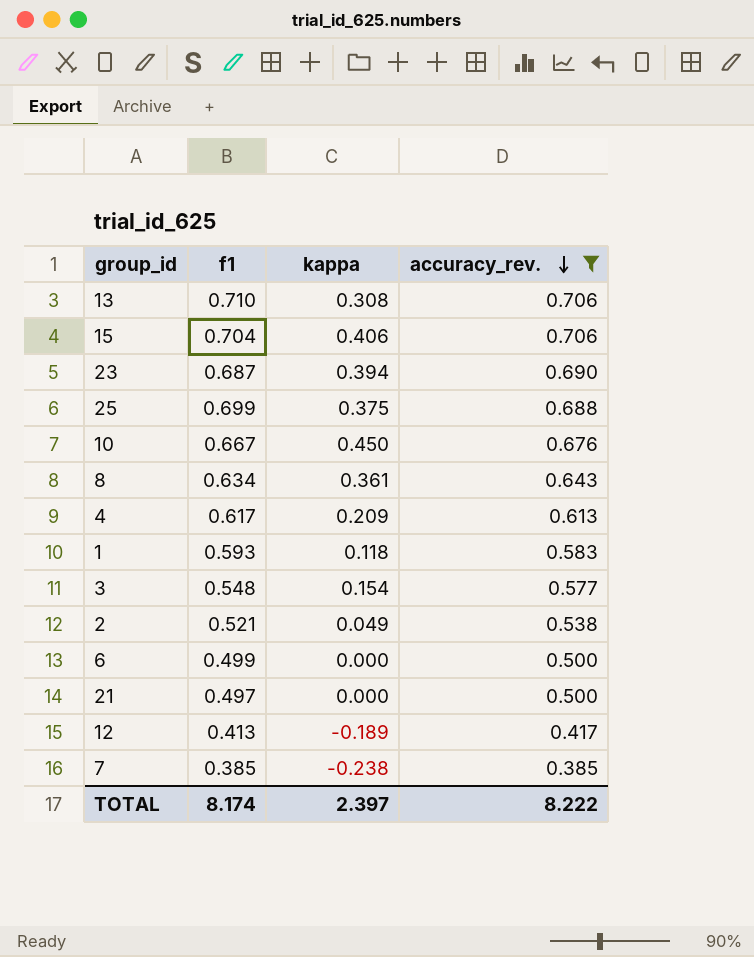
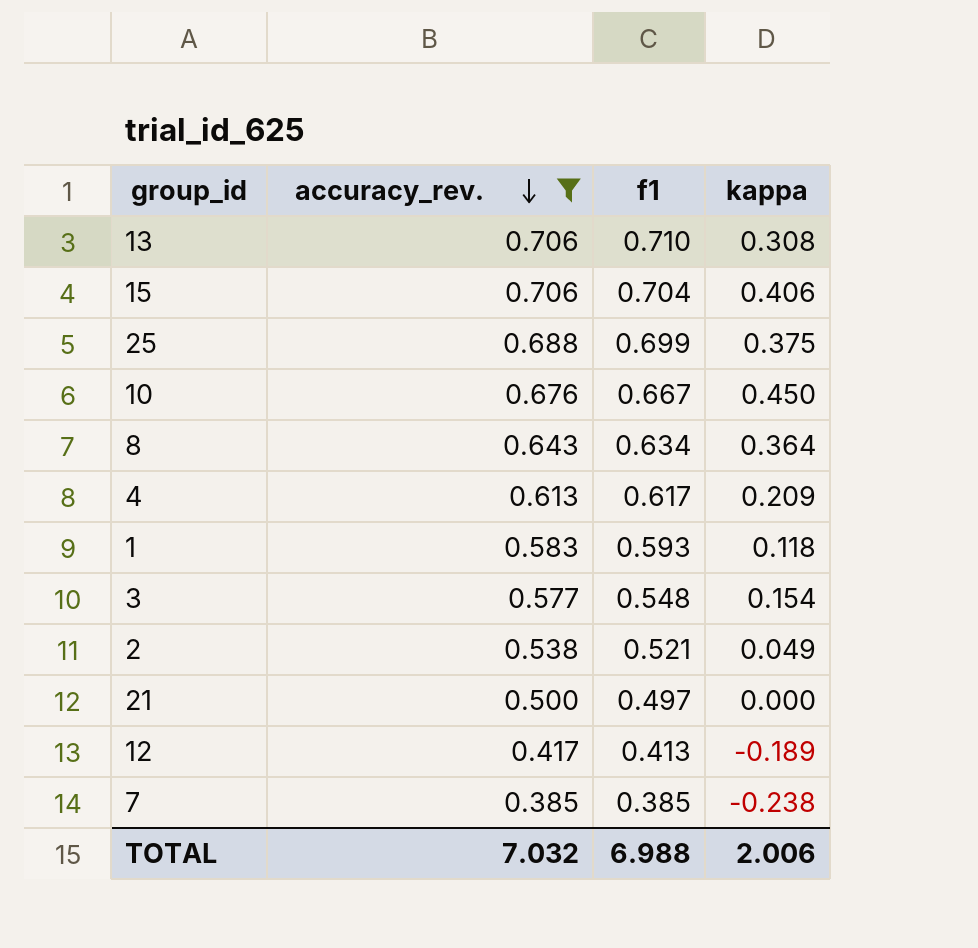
column accuracy_rev. | position: 4 -> 2
row 23: 0.687 | 0.394 | 0.690 -> none
row 6: 0.499 | 0.000 | 0.500 -> none
8 | kappa: 0.361 -> 0.364
TOTAL | accuracy_rev.: 8.222 -> 7.032
TOTAL | f1: 8.174 -> 6.988
TOTAL | kappa: 2.397 -> 2.006

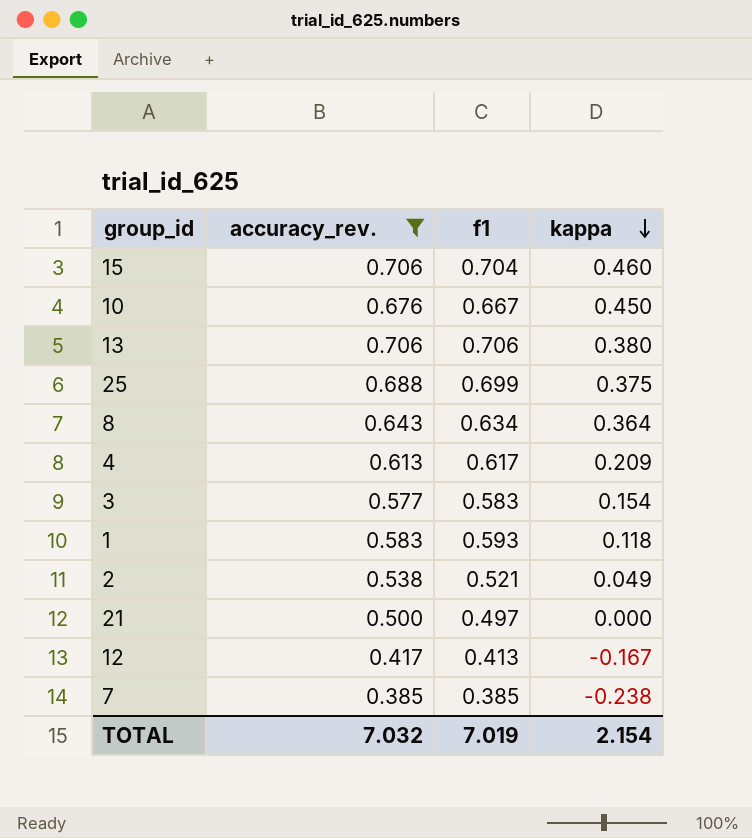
row order: accuracy_rev. descending -> kappa descending
15 | kappa: 0.406 -> 0.460
13 | f1: 0.710 -> 0.706
13 | kappa: 0.308 -> 0.380
3 | f1: 0.548 -> 0.583
12 | kappa: -0.189 -> -0.167
TOTAL | f1: 6.988 -> 7.019
TOTAL | kappa: 2.006 -> 2.154

